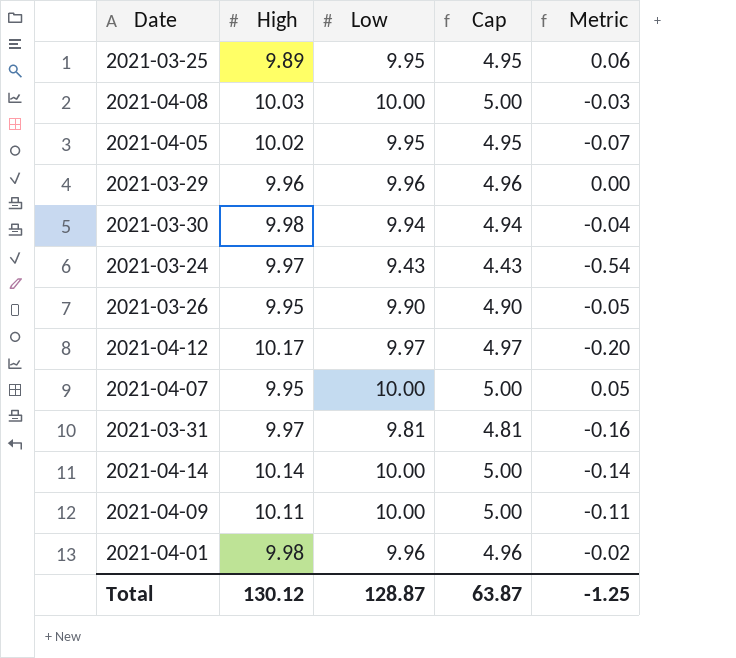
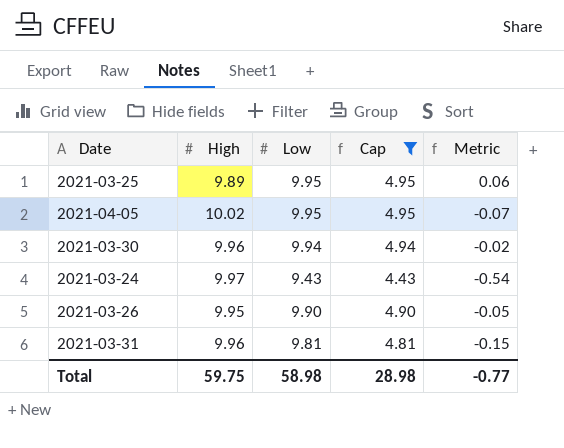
filter: none -> Cap <= 4.95
2021-03-30 | High: 9.98 -> 9.96
2021-03-30 | Metric: -0.04 -> -0.02
2021-03-31 | High: 9.97 -> 9.96
2021-03-31 | Metric: -0.16 -> -0.15
Total | High: 130.12 -> 59.75
Total | Low: 128.87 -> 58.98
Total | Cap: 63.87 -> 28.98
Total | Metric: -1.25 -> -0.77

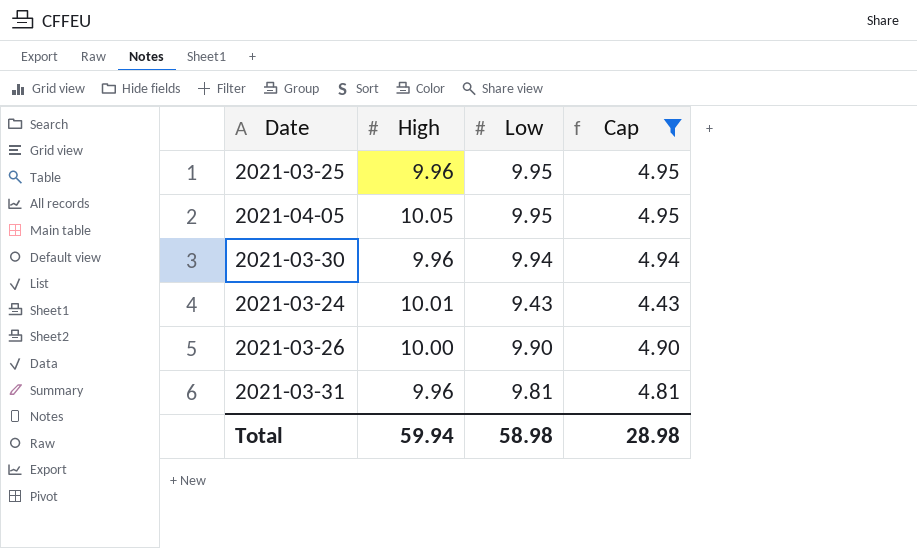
column Metric | formula: [Low] - [High] -> none
2021-03-25 | High: 9.89 -> 9.96
2021-04-05 | High: 10.02 -> 10.05
2021-03-24 | High: 9.97 -> 10.01
2021-03-26 | High: 9.95 -> 10.00
Total | High: 59.75 -> 59.94

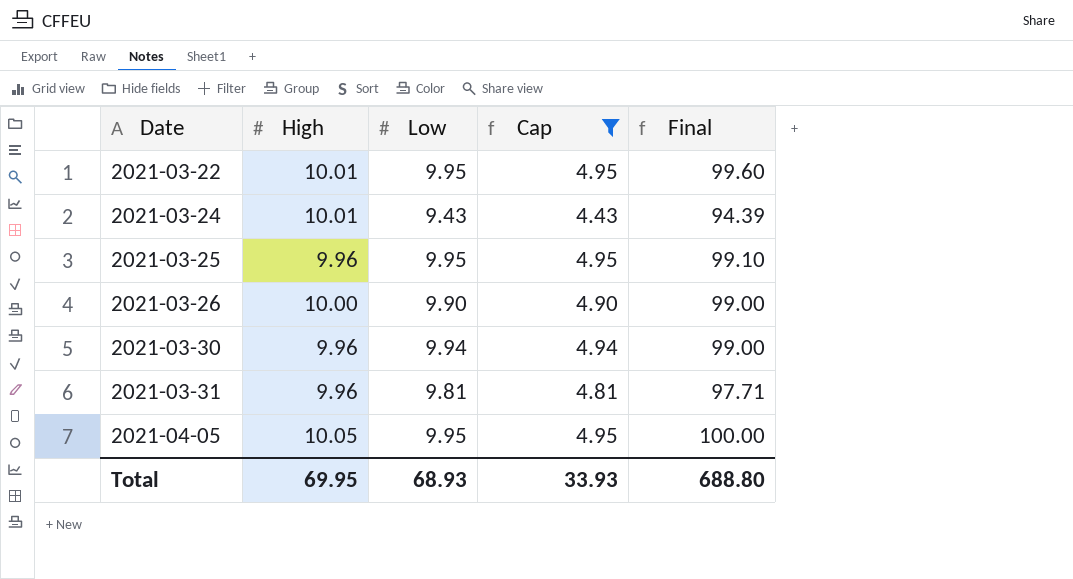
row order: none -> Date ascending
column Final | formula: none -> [High] * [Low]
row 2021-03-22: none -> 10.01 | 9.95 | 4.95 | 99.60
Total | High: 59.94 -> 69.95
Total | Low: 58.98 -> 68.93
Total | Cap: 28.98 -> 33.93

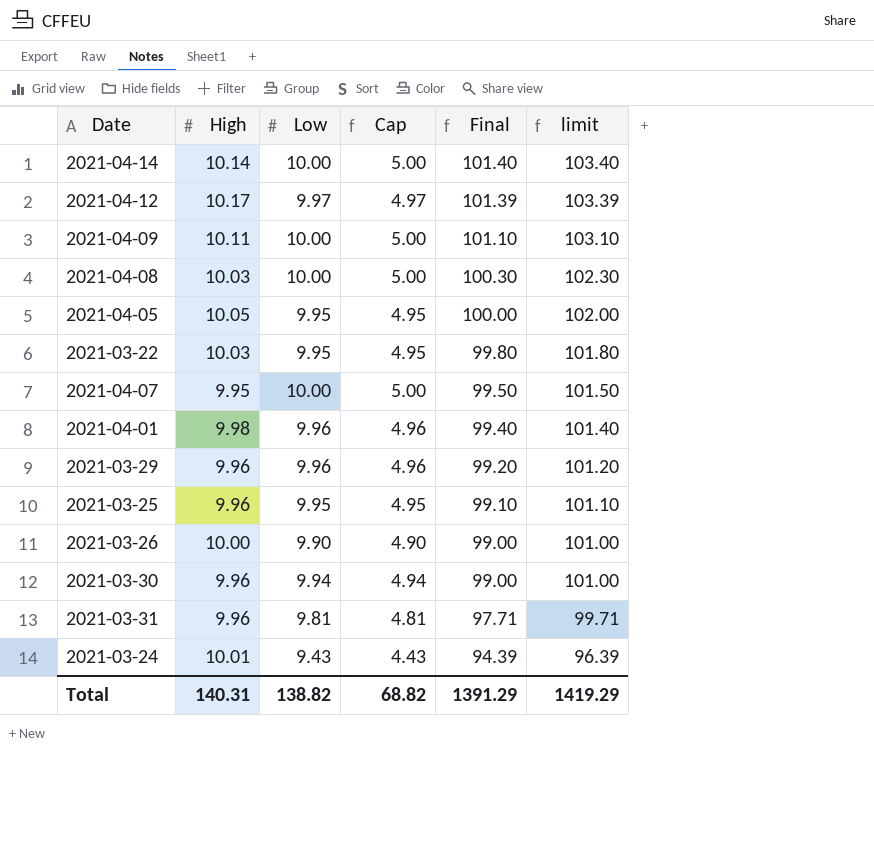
filter: Cap <= 4.95 -> none
row order: Date ascending -> Final descending
column limit | formula: none -> [Final] + 2
2021-03-22 | High: 10.01 -> 10.03
2021-03-22 | Final: 99.60 -> 99.80
Total | High: 69.95 -> 140.31
Total | Low: 68.93 -> 138.82
Total | Cap: 33.93 -> 68.82
Total | Final: 688.80 -> 1391.29

